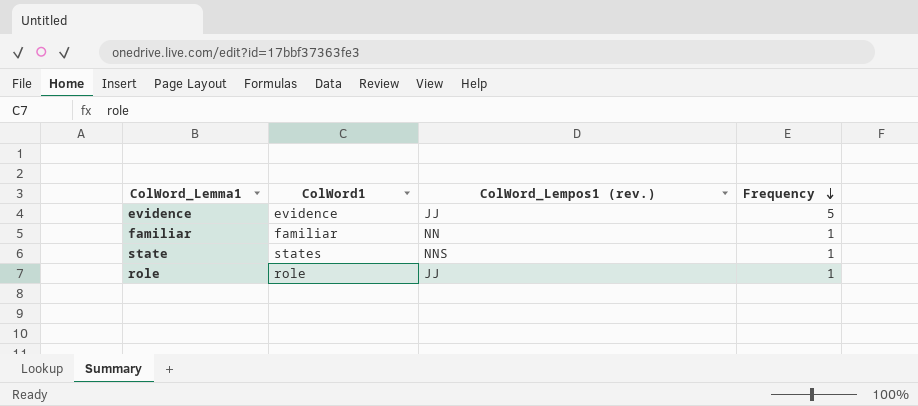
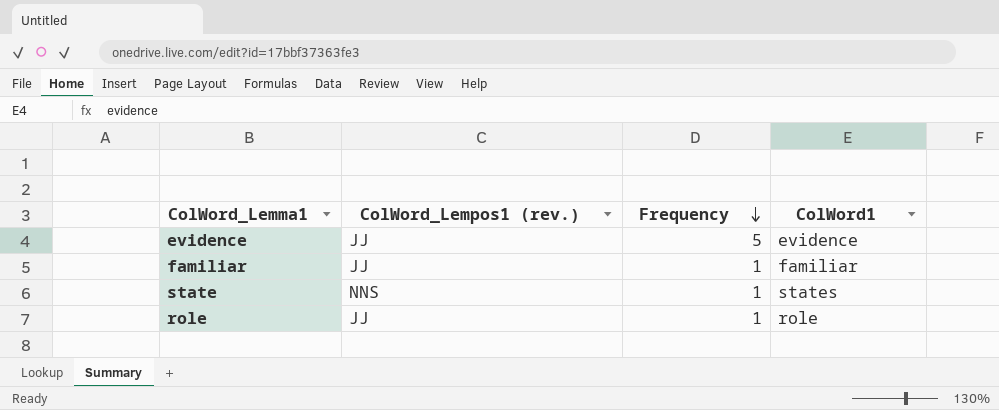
column ColWord1 | position: 2 -> 4
familiar | ColWord_Lempos1 (rev.): NN -> JJ

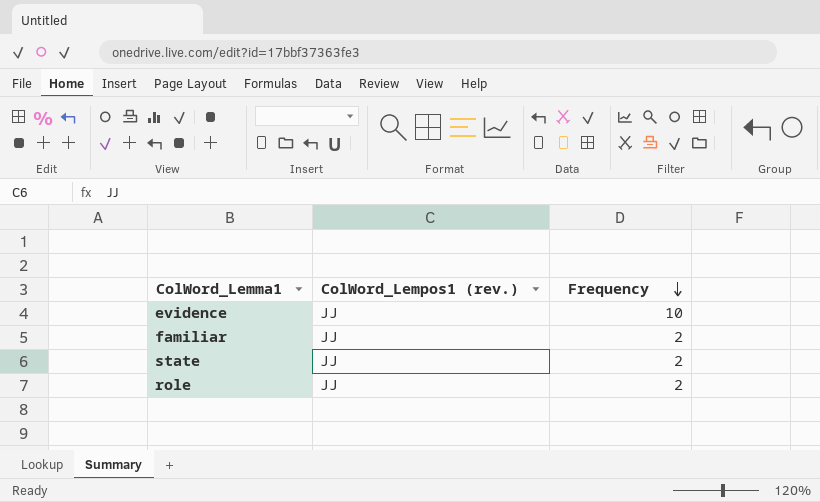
column ColWord1 | position: 4 -> none
evidence | Frequency: 5 -> 10
familiar | Frequency: 1 -> 2
state | ColWord_Lempos1 (rev.): NNS -> JJ
state | Frequency: 1 -> 2
role | Frequency: 1 -> 2

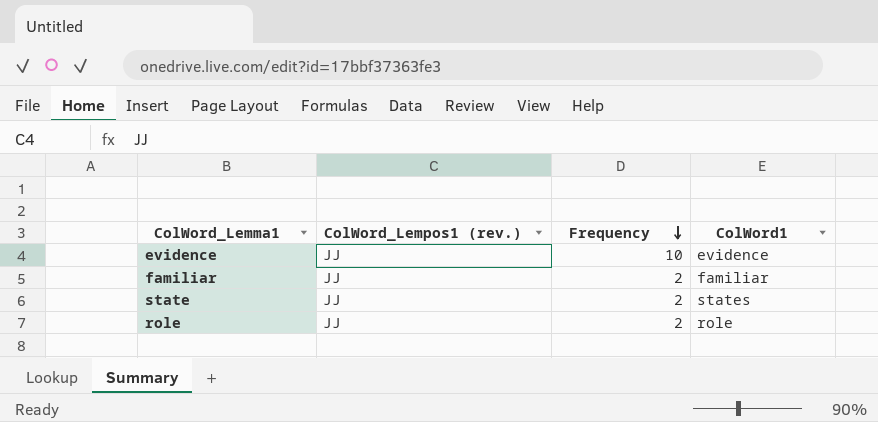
column ColWord1 | position: none -> 4

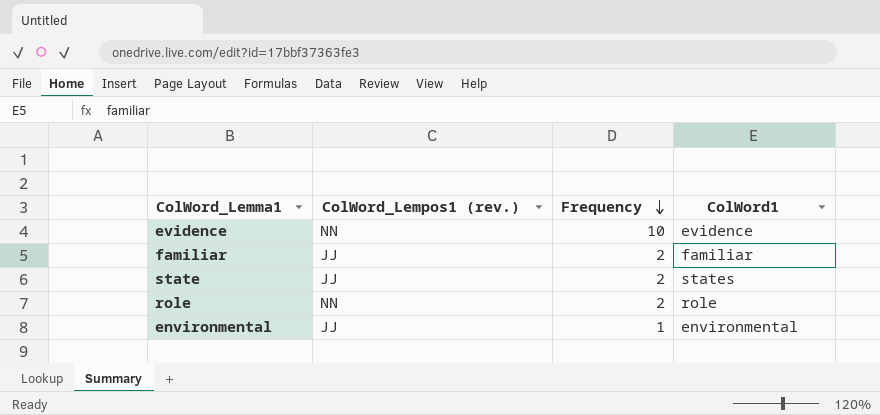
evidence | ColWord_Lempos1 (rev.): JJ -> NN
role | ColWord_Lempos1 (rev.): JJ -> NN
row environmental: none -> JJ | 1 | environmental

